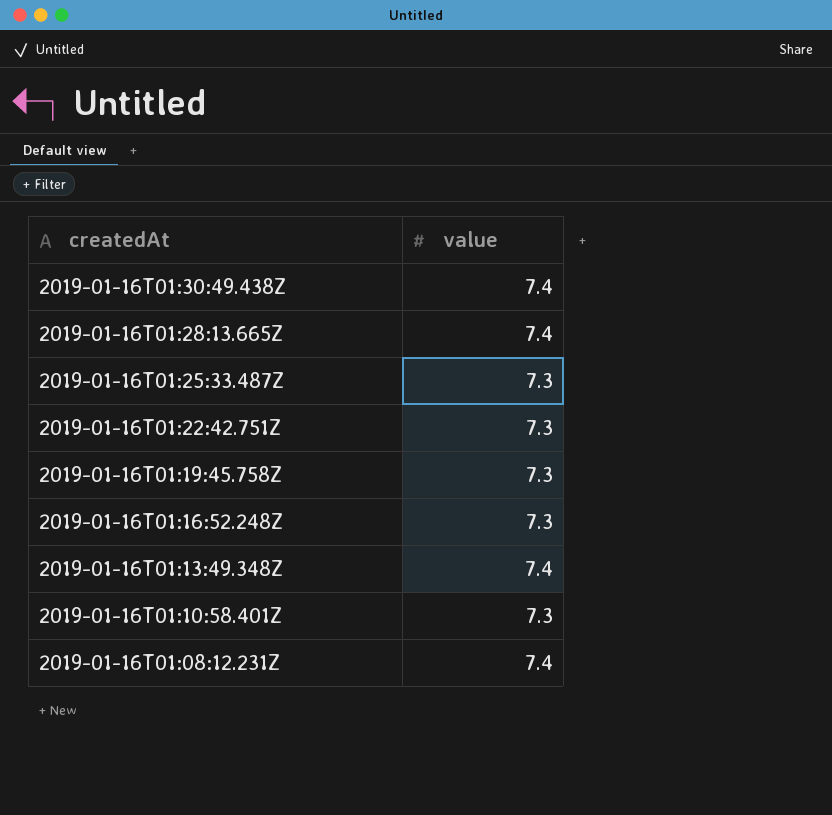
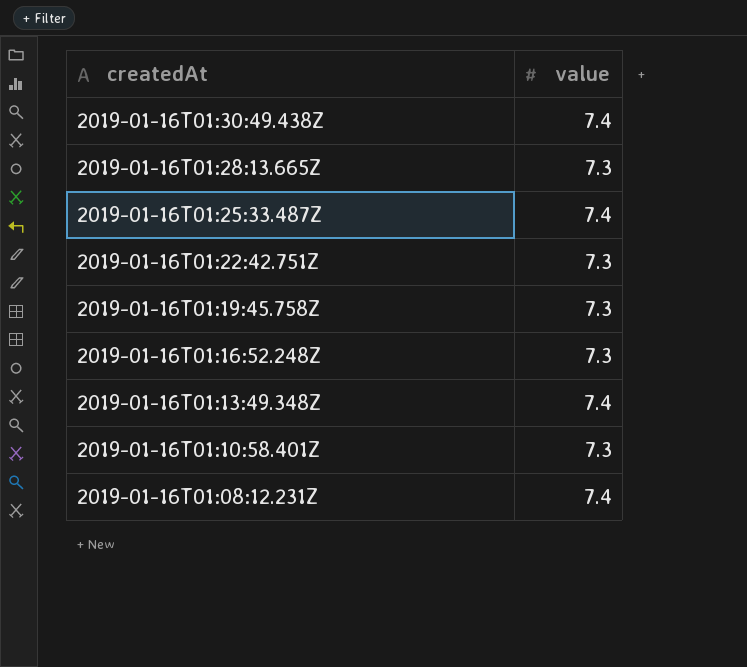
2019-01-16T01:28:13.665Z | value: 7.4 -> 7.3
2019-01-16T01:25:33.487Z | value: 7.3 -> 7.4

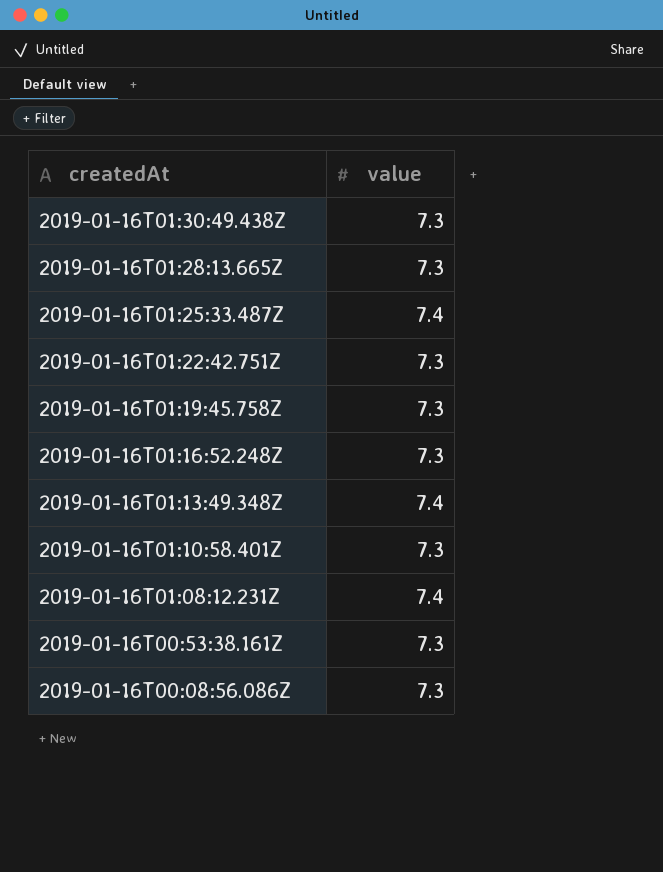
2019-01-16T01:30:49.438Z | value: 7.4 -> 7.3
row 2019-01-16T00:53:38.161Z: none -> 7.3
row 2019-01-16T00:08:56.086Z: none -> 7.3

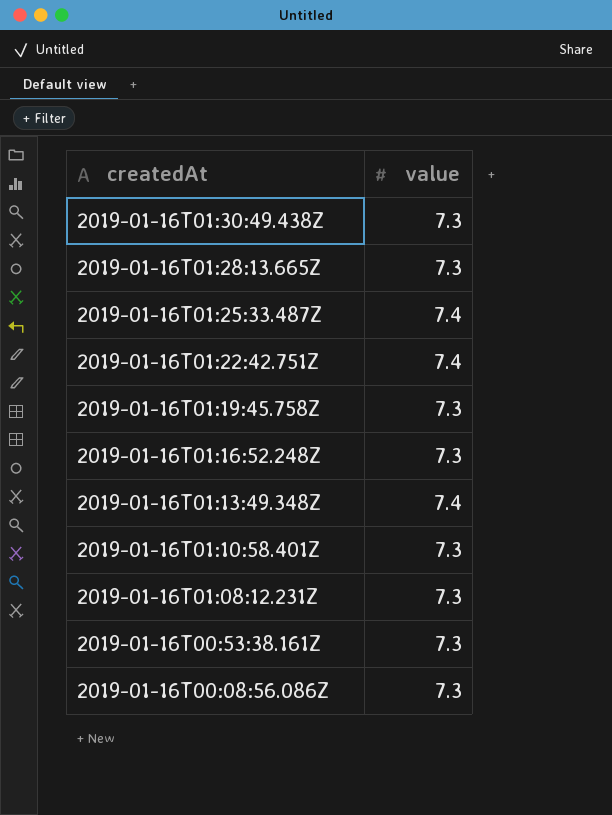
2019-01-16T01:22:42.751Z | value: 7.3 -> 7.4
2019-01-16T01:08:12.231Z | value: 7.4 -> 7.3

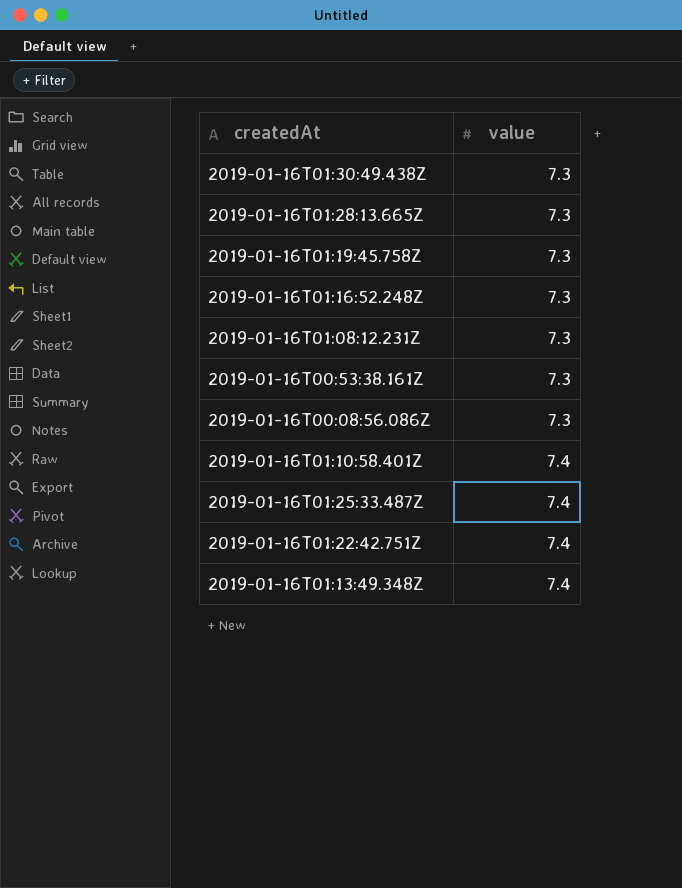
row order: createdAt descending -> value ascending
2019-01-16T01:10:58.401Z | value: 7.3 -> 7.4

